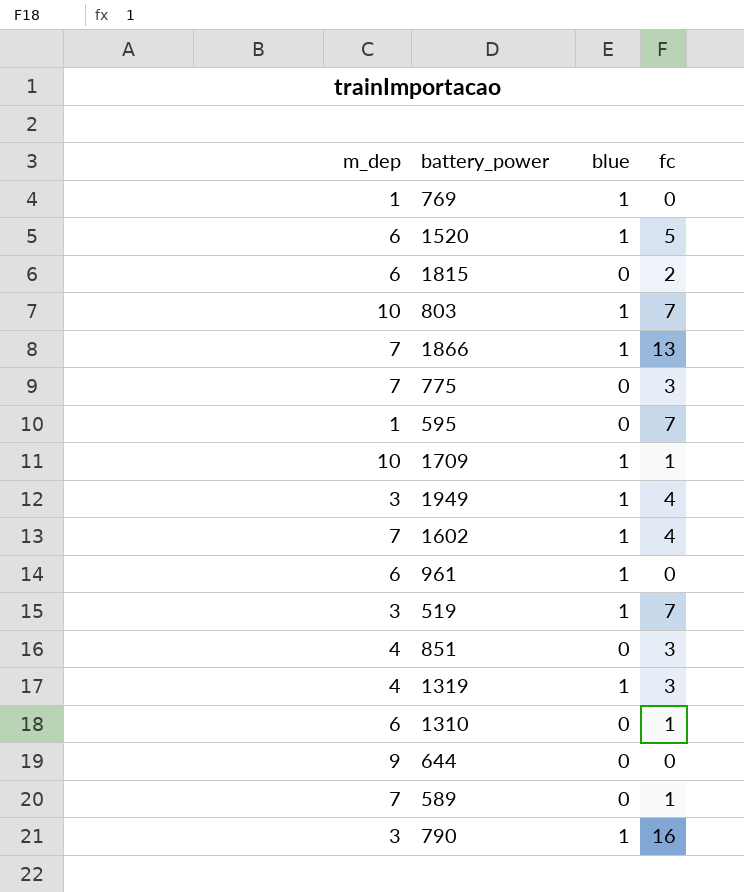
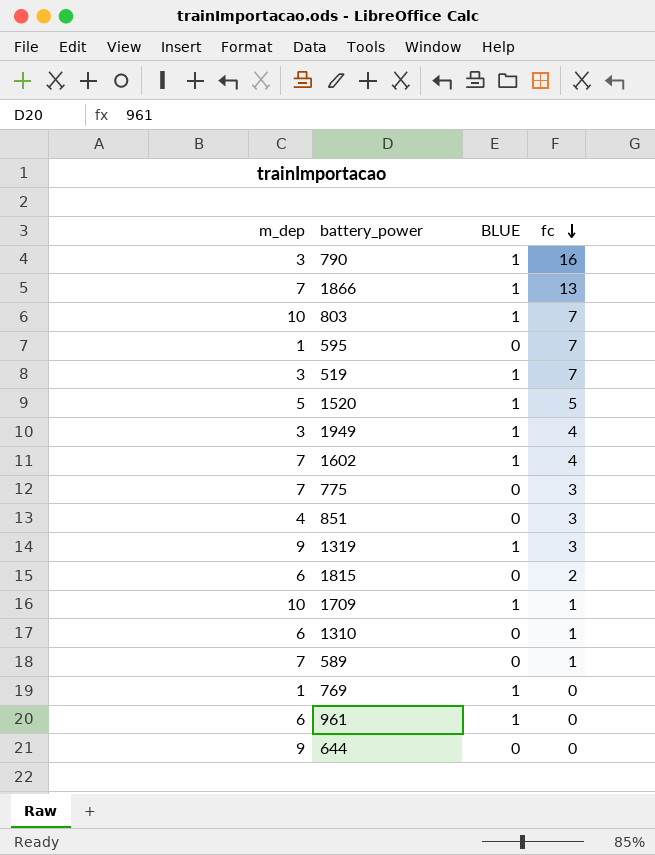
row order: none -> fc descending
column name: blue -> BLUE
1520 | m_dep: 6 -> 5
1319 | m_dep: 4 -> 9

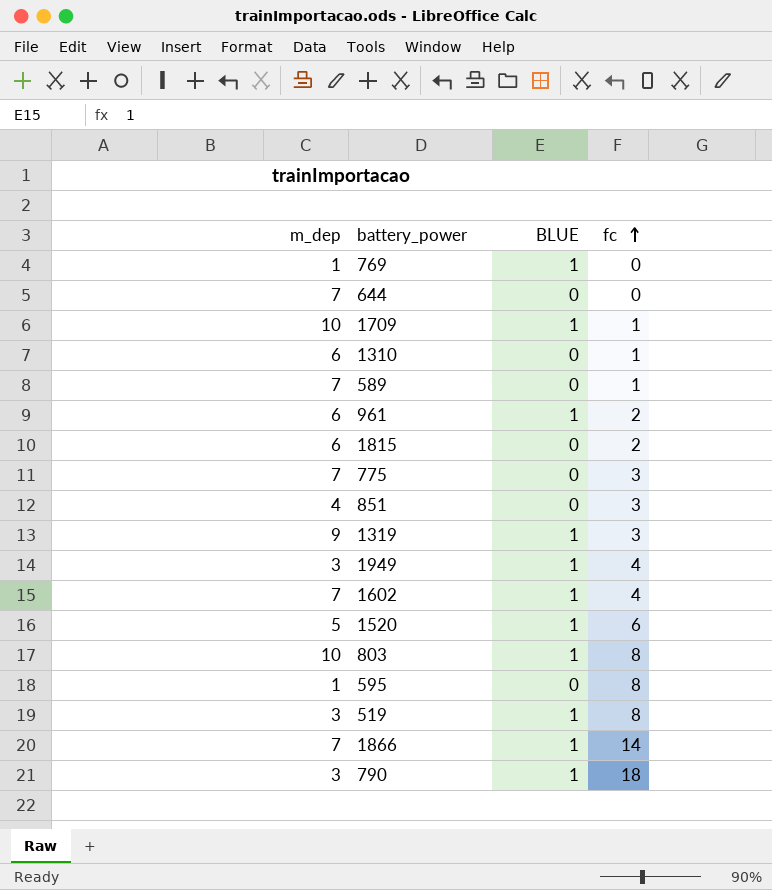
row order: fc descending -> fc ascending
644 | m_dep: 9 -> 7
961 | fc: 0 -> 2
1520 | fc: 5 -> 6
803 | fc: 7 -> 8
595 | fc: 7 -> 8
519 | fc: 7 -> 8
1866 | fc: 13 -> 14
790 | fc: 16 -> 18

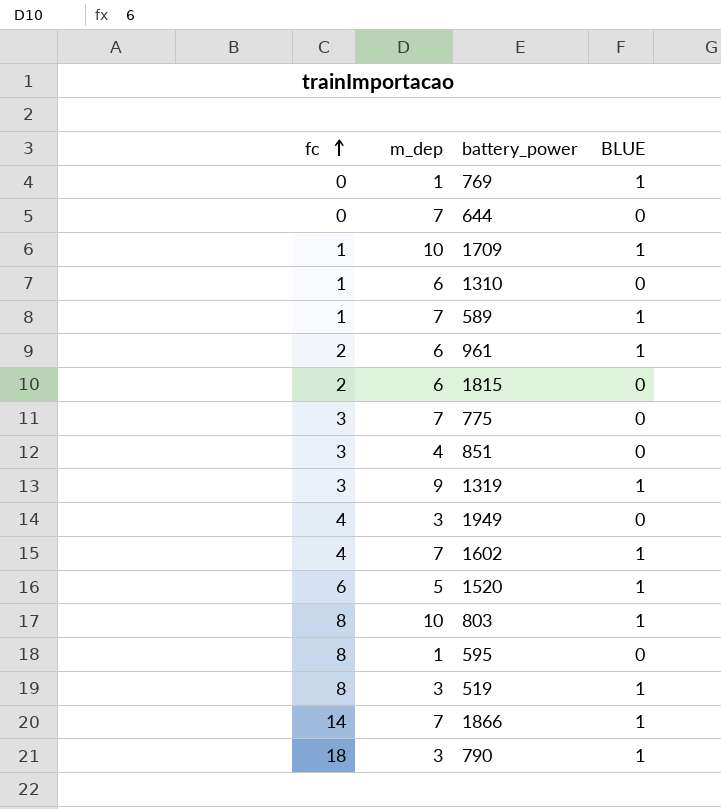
column fc | position: 4 -> 1
589 | BLUE: 0 -> 1
1949 | BLUE: 1 -> 0

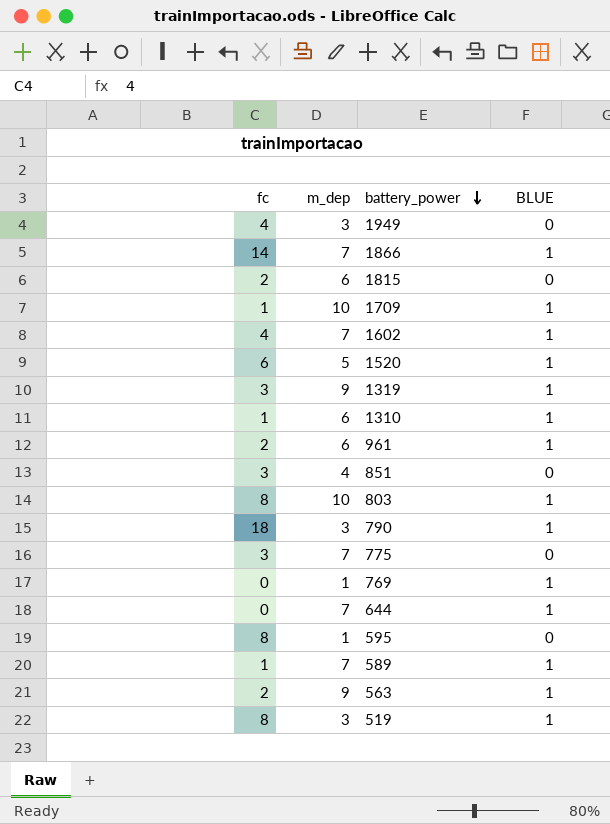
row order: fc ascending -> battery_power descending
1310 | BLUE: 0 -> 1
644 | BLUE: 0 -> 1
row 563: none -> 2 | 9 | 1

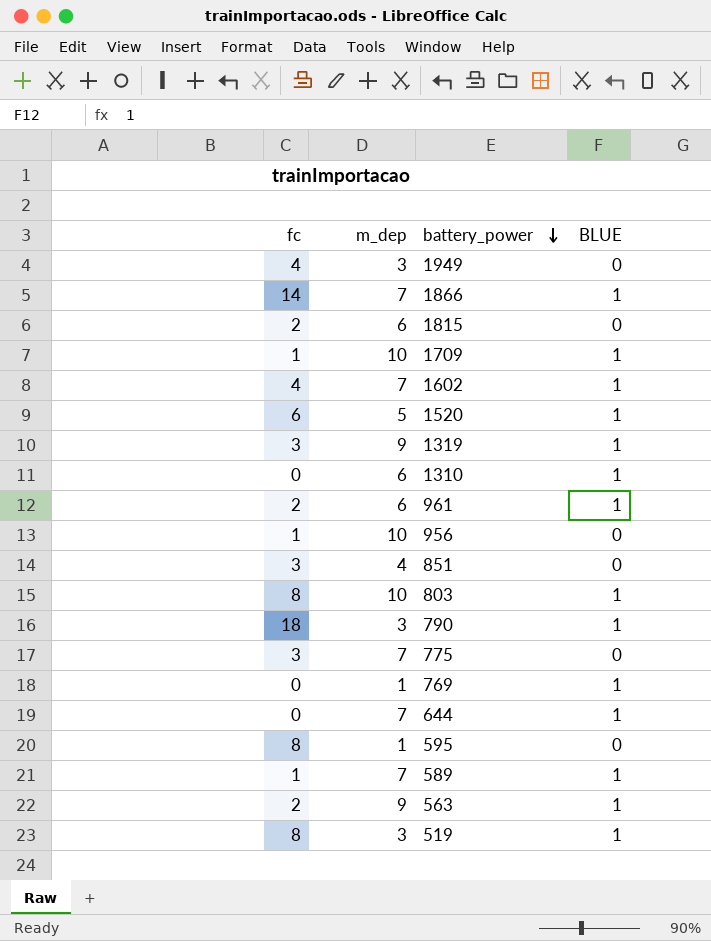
1310 | fc: 1 -> 0
row 956: none -> 1 | 10 | 0

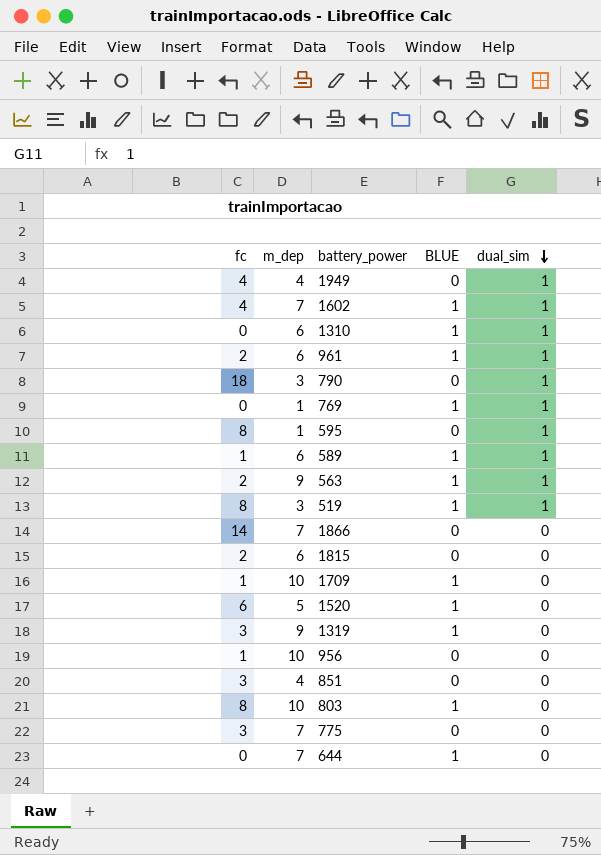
row order: battery_power descending -> dual_sim descending
column dual_sim | position: none -> 5
1949 | m_dep: 3 -> 4
790 | BLUE: 1 -> 0
589 | m_dep: 7 -> 6
1866 | BLUE: 1 -> 0

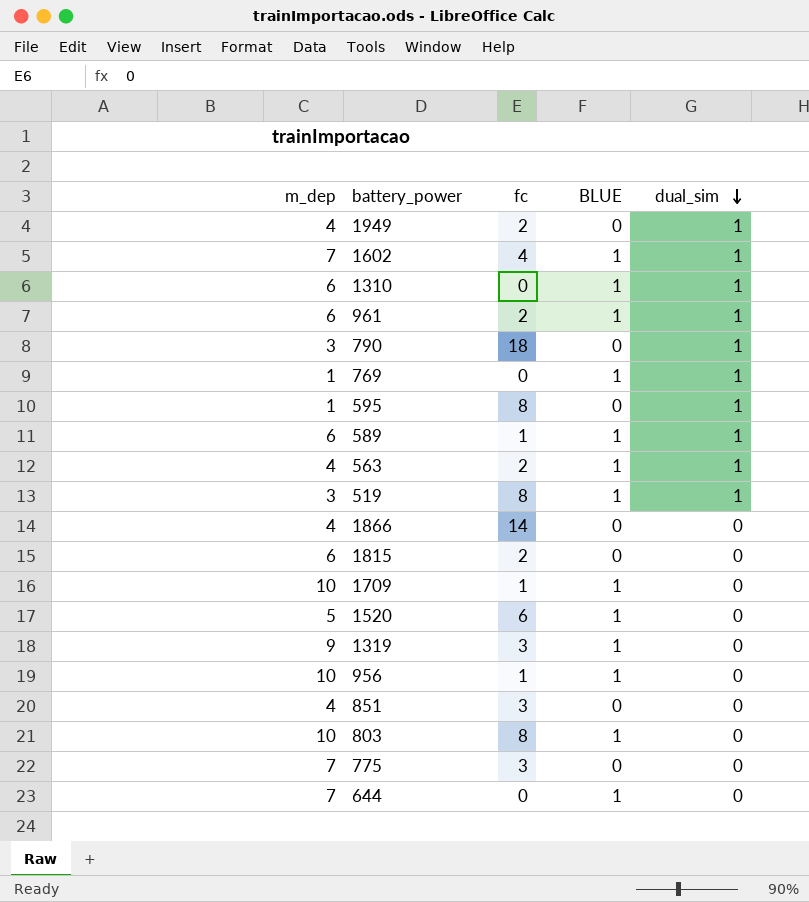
column fc | position: 1 -> 3
1949 | fc: 4 -> 2
563 | m_dep: 9 -> 4
1866 | m_dep: 7 -> 4
956 | BLUE: 0 -> 1

